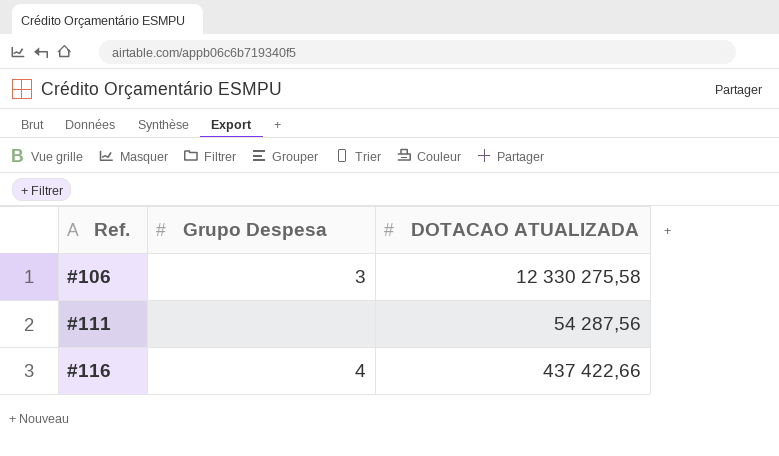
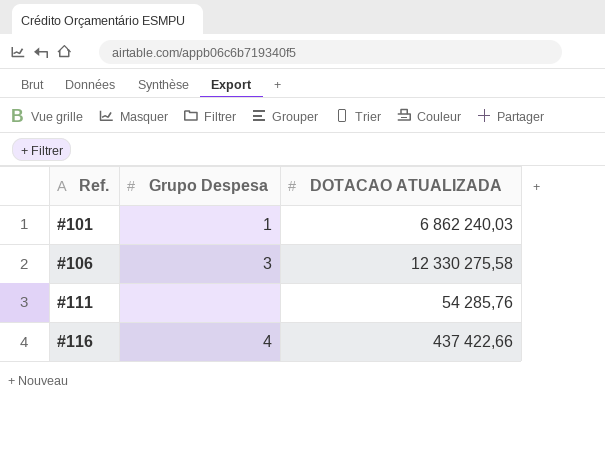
row #101: none -> 1 | 6 862 240,03
#111 | DOTACAO ATUALIZADA: 54 287,56 -> 54 285,76

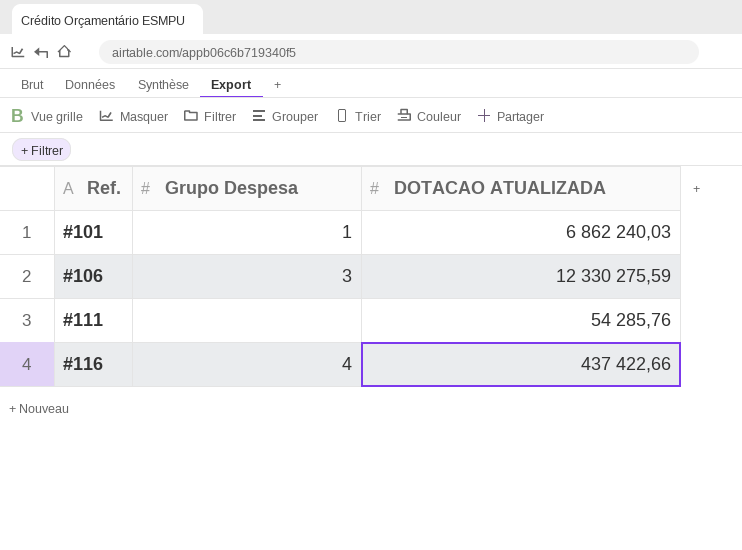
#106 | DOTACAO ATUALIZADA: 12 330 275,58 -> 12 330 275,59

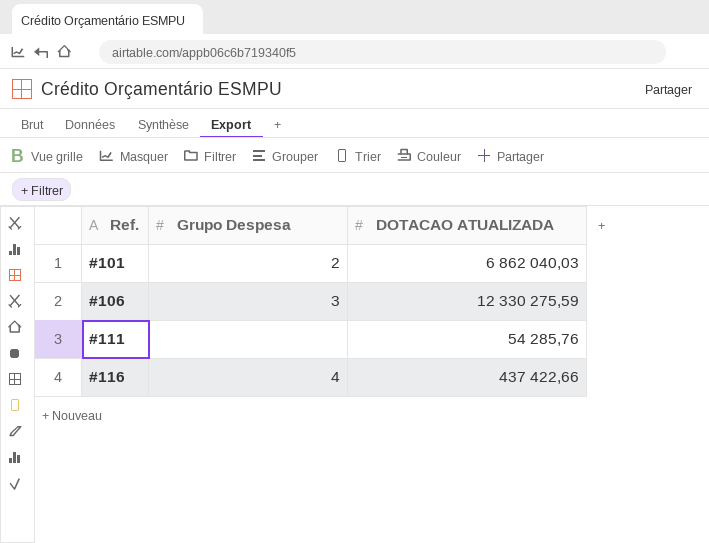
#101 | Grupo Despesa: 1 -> 2
#101 | DOTACAO ATUALIZADA: 6 862 240,03 -> 6 862 040,03

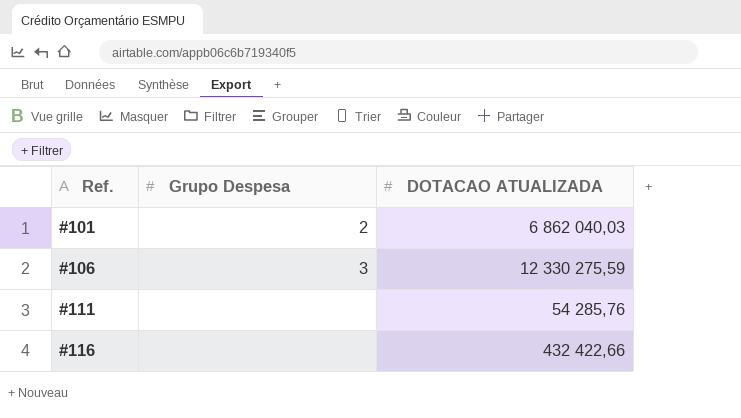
#116 | Grupo Despesa: 4 -> none
#116 | DOTACAO ATUALIZADA: 437 422,66 -> 432 422,66

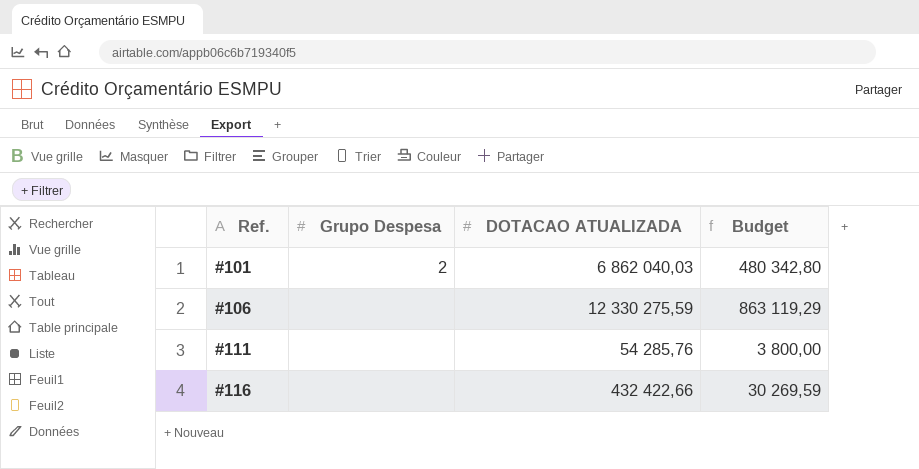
column Budget | formula: none -> [DOTACAO ATUALIZADA] * 0,07
#106 | Grupo Despesa: 3 -> none

